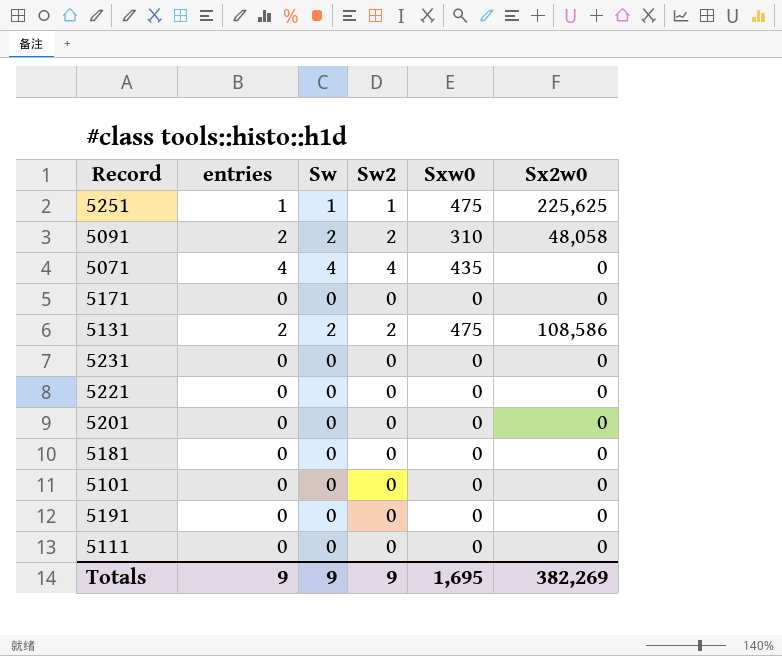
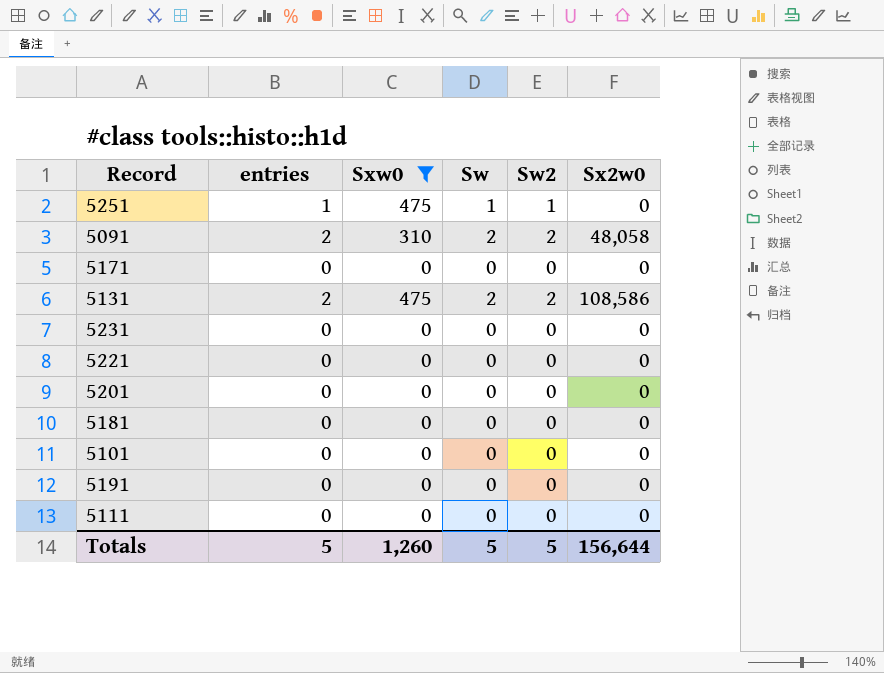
filter: none -> Sxw0 != 435
column Sxw0 | position: 5 -> 3
5251 | Sx2w0: 225,625 -> 0
Totals | entries: 9 -> 5
Totals | Sxw0: 1,695 -> 1,260
Totals | Sw: 9 -> 5
Totals | Sw2: 9 -> 5
Totals | Sx2w0: 382,269 -> 156,644

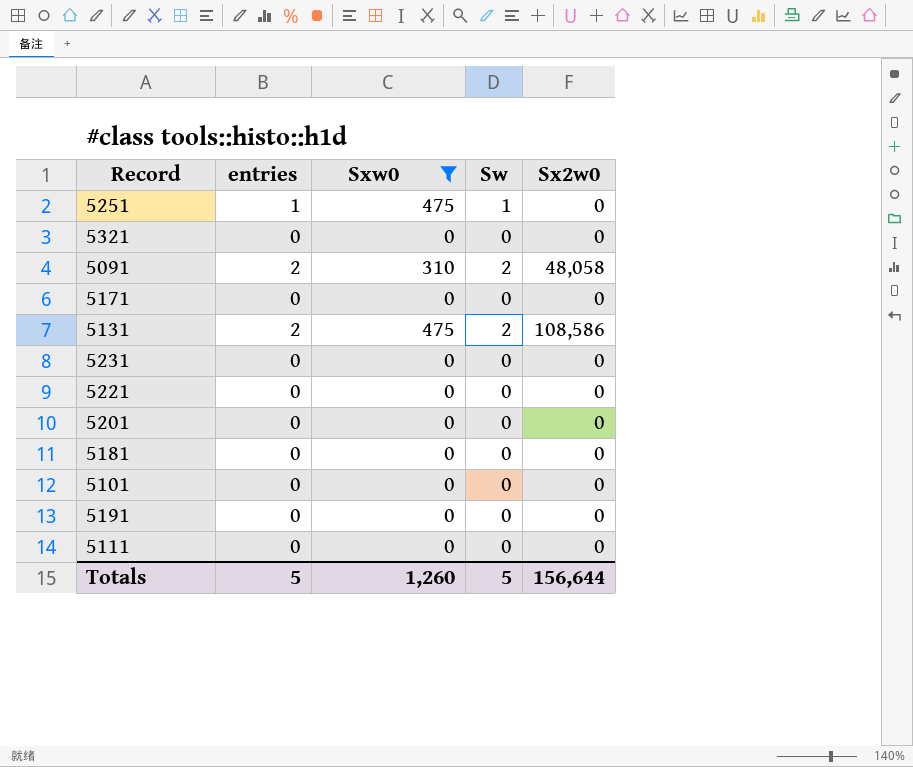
column Sw2 | position: 5 -> none
row 5321: none -> 0 | 0 | 0 | 0

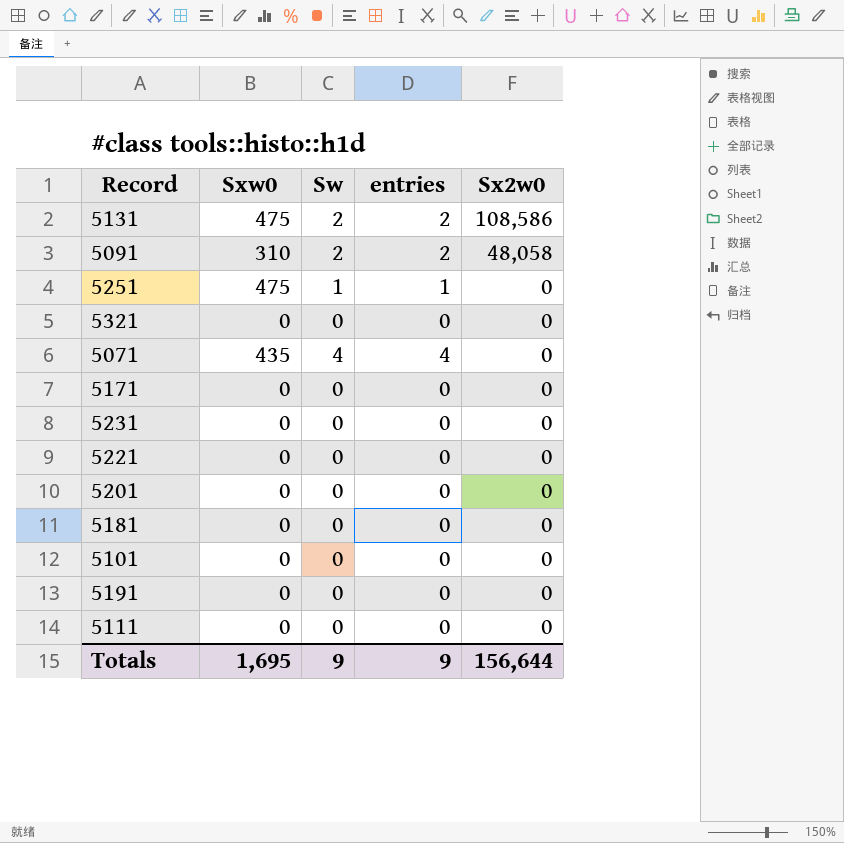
filter: Sxw0 != 435 -> none
row order: none -> Sx2w0 descending
column entries | position: 2 -> 4
Totals | Sxw0: 1,260 -> 1,695
Totals | Sw: 5 -> 9
Totals | entries: 5 -> 9

